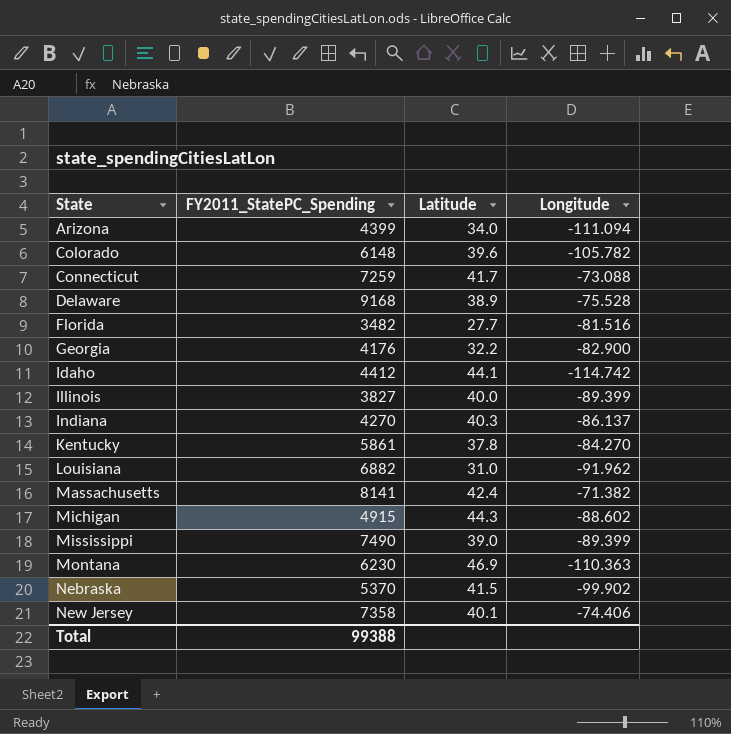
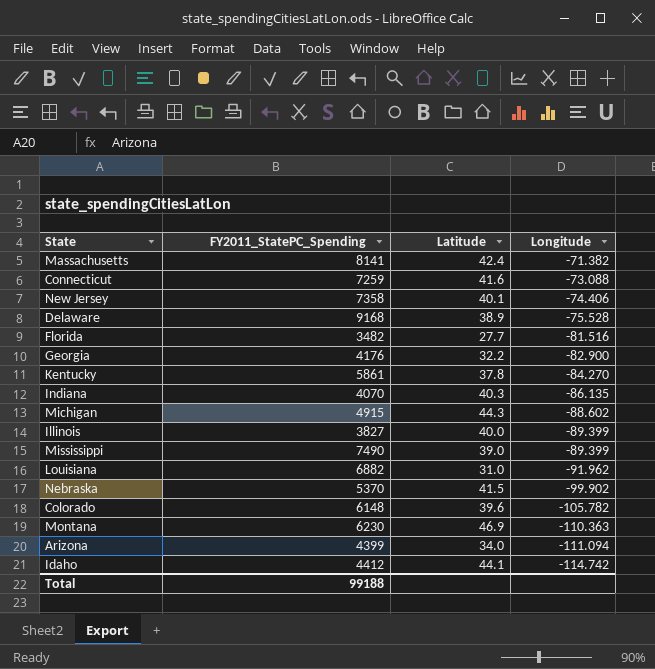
row order: State ascending -> Longitude descending
Connecticut | Latitude: 41.7 -> 41.6
Indiana | FY2011_StatePC_Spending: 4270 -> 4070
Indiana | Longitude: -86.137 -> -86.135
Total | FY2011_StatePC_Spending: 99388 -> 99188

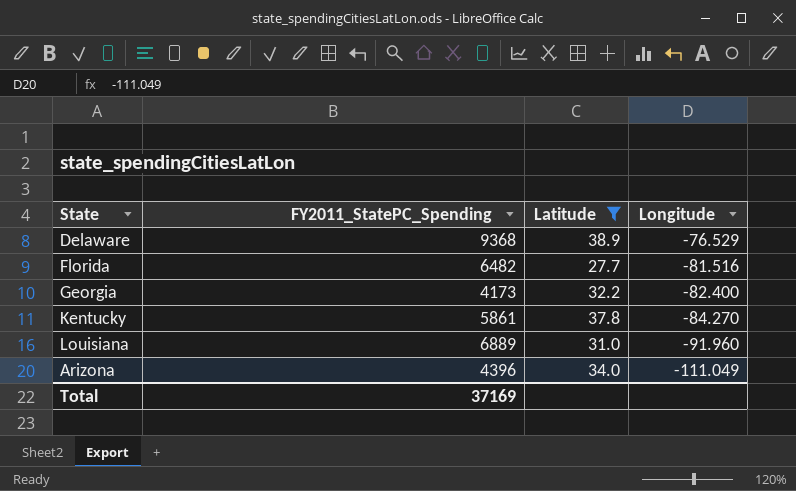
filter: none -> Latitude <= 38.9
Delaware | FY2011_StatePC_Spending: 9168 -> 9368
Delaware | Longitude: -75.528 -> -76.529
Florida | FY2011_StatePC_Spending: 3482 -> 6482
Georgia | FY2011_StatePC_Spending: 4176 -> 4173
Georgia | Longitude: -82.900 -> -82.400
Louisiana | FY2011_StatePC_Spending: 6882 -> 6889
Louisiana | Longitude: -91.962 -> -91.960
Arizona | FY2011_StatePC_Spending: 4399 -> 4396
Arizona | Longitude: -111.094 -> -111.049
Total | FY2011_StatePC_Spending: 99188 -> 37169

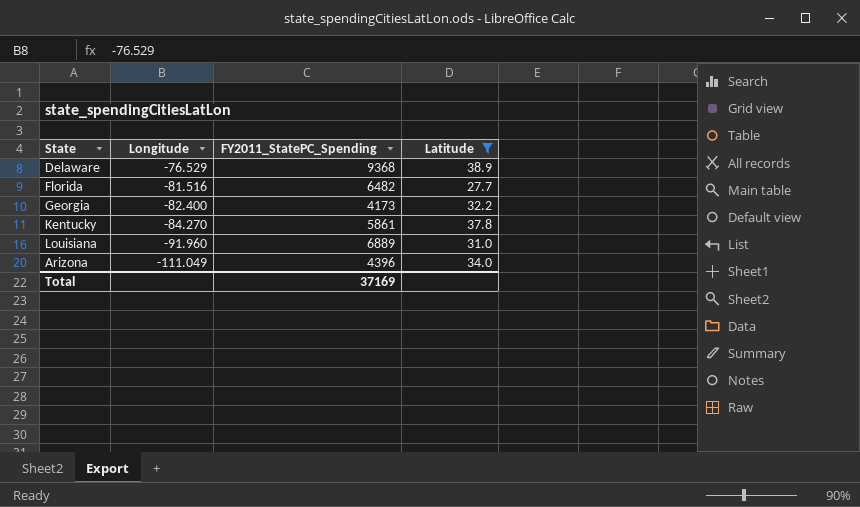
column Longitude | position: 4 -> 2

